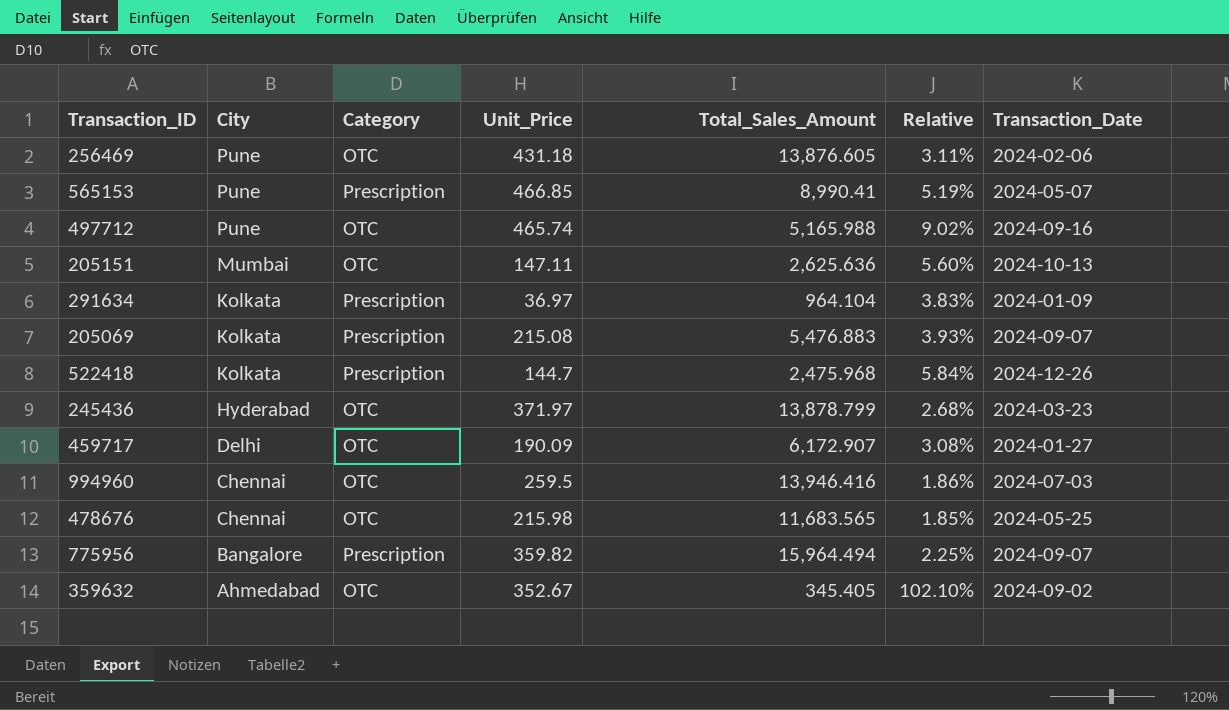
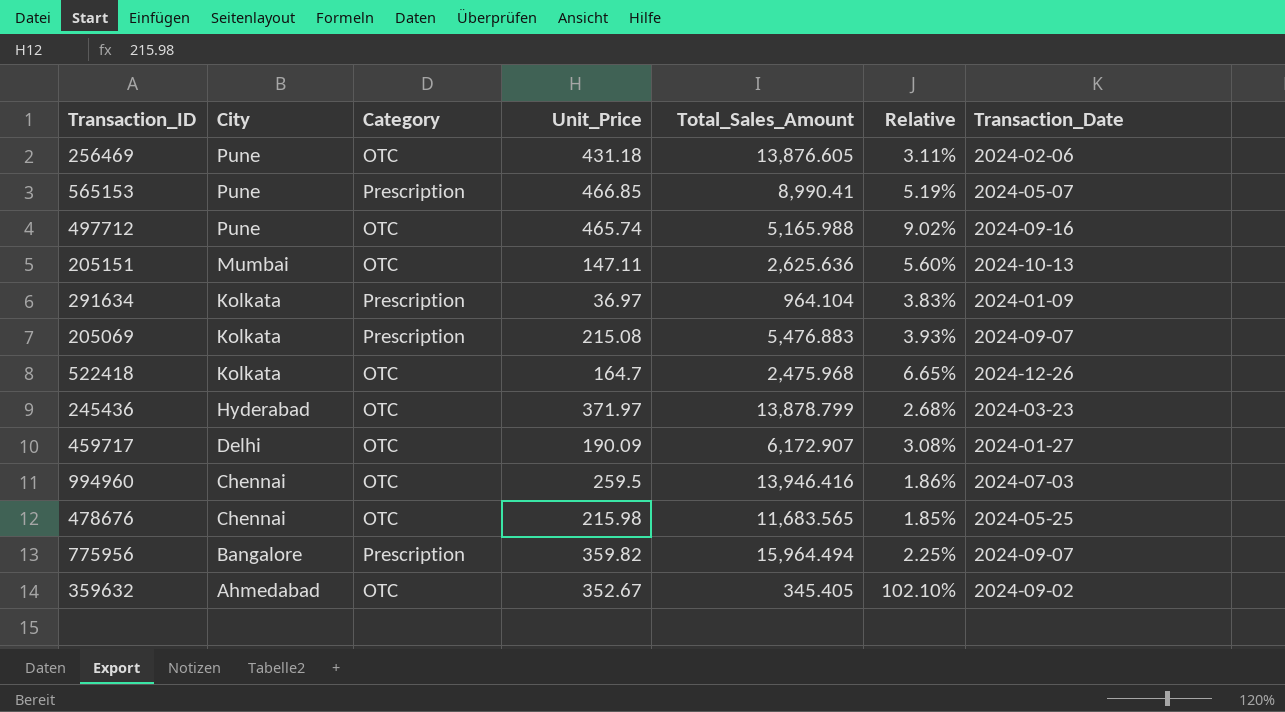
522418 | Category: Prescription -> OTC
522418 | Unit_Price: 144.7 -> 164.7
522418 | Relative: 5.84% -> 6.65%

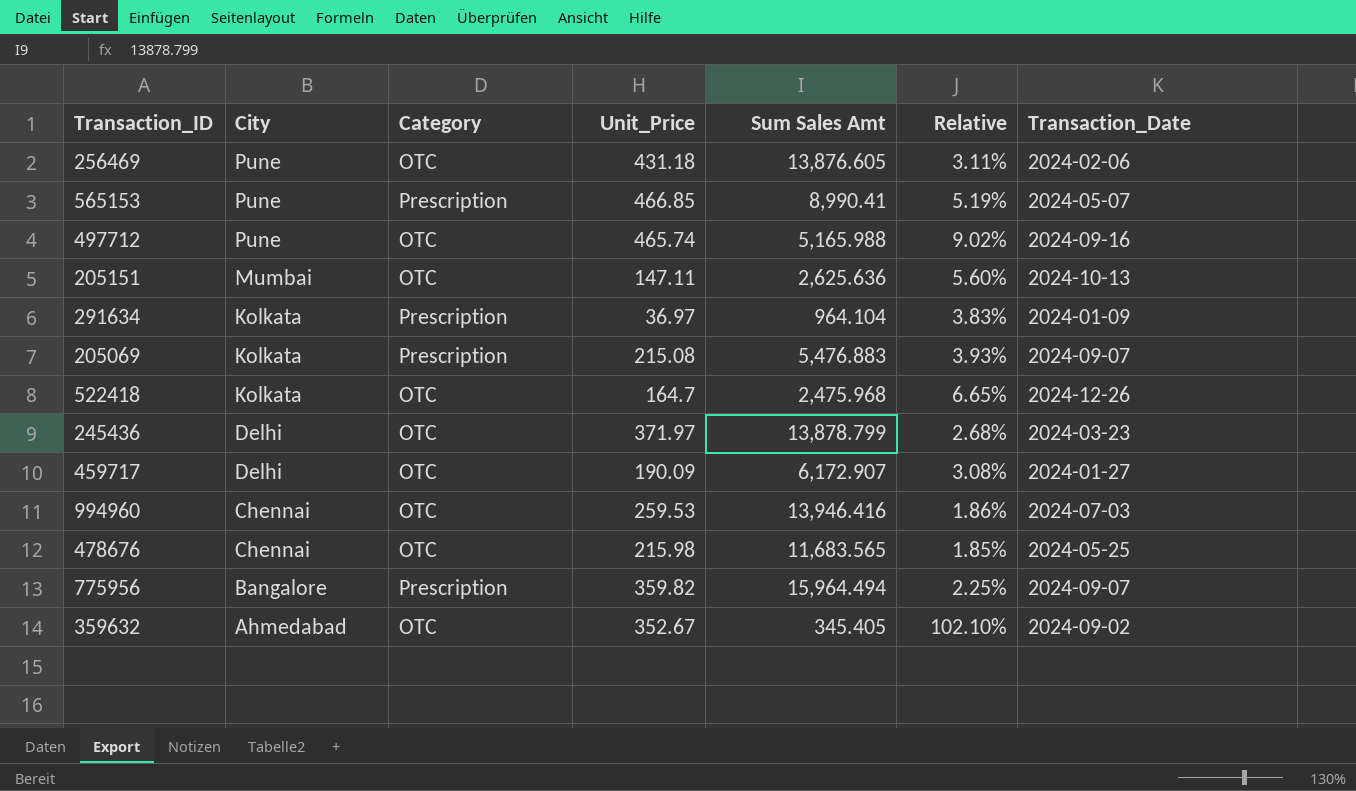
column name: Total_Sales_Amount -> Sum Sales Amt
245436 | City: Hyderabad -> Delhi
994960 | Unit_Price: 259.5 -> 259.53

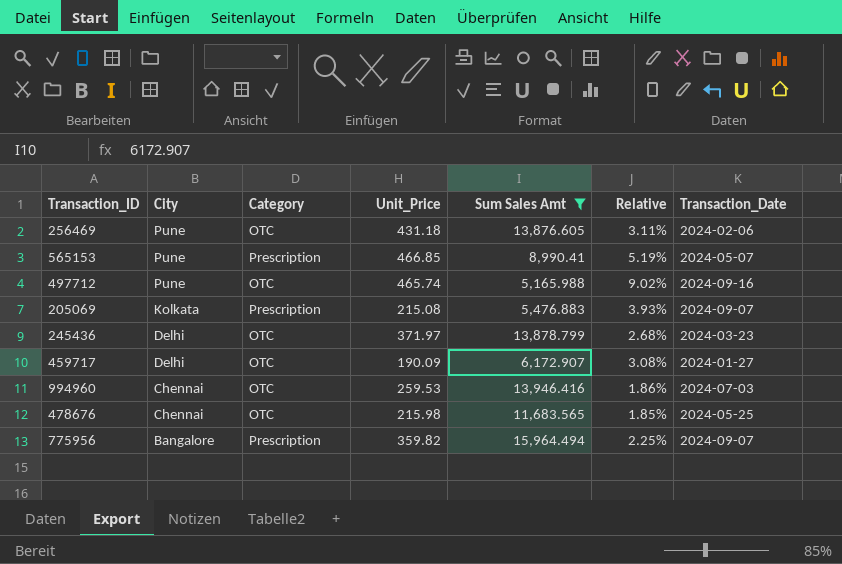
filter: none -> Sum Sales Amt >= 5,165.988

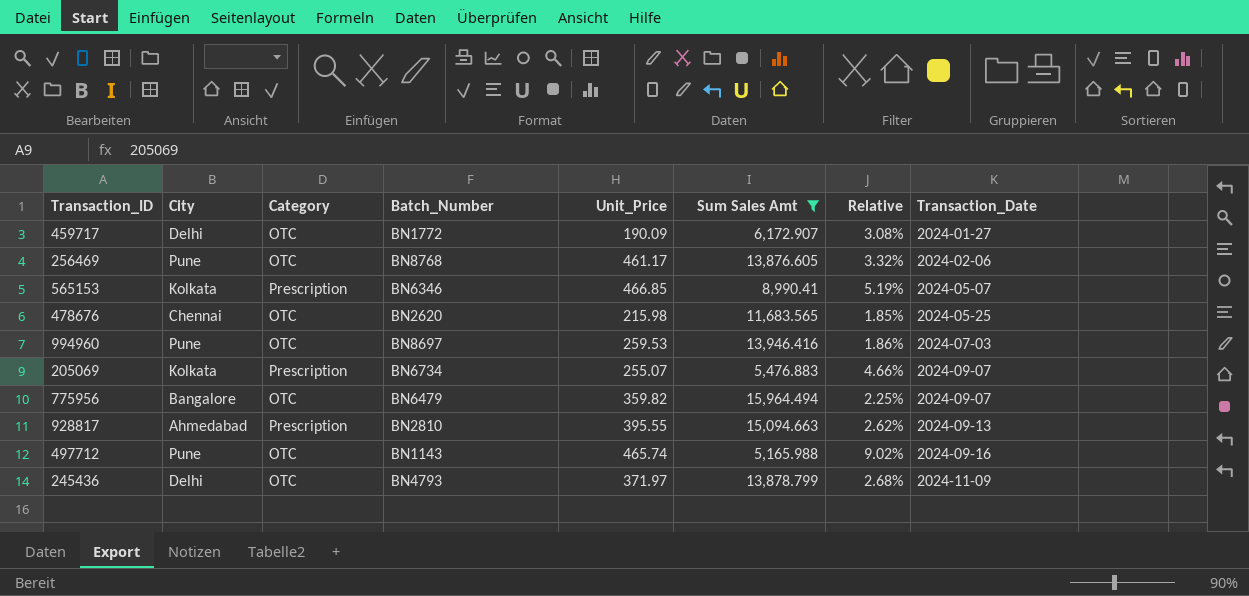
row order: City descending -> Transaction_Date ascending
column Batch_Number | position: none -> 4
256469 | Unit_Price: 431.18 -> 461.17
256469 | Relative: 3.11% -> 3.32%
565153 | City: Pune -> Kolkata
994960 | City: Chennai -> Pune
205069 | Unit_Price: 215.08 -> 255.07
205069 | Relative: 3.93% -> 4.66%
775956 | Category: Prescription -> OTC
row 928817: none -> Ahmedabad | Prescription | BN2810 | 395.55 | 15,094.663 | 2.62% | 2024-09-13
245436 | Transaction_Date: 2024-03-23 -> 2024-11-09

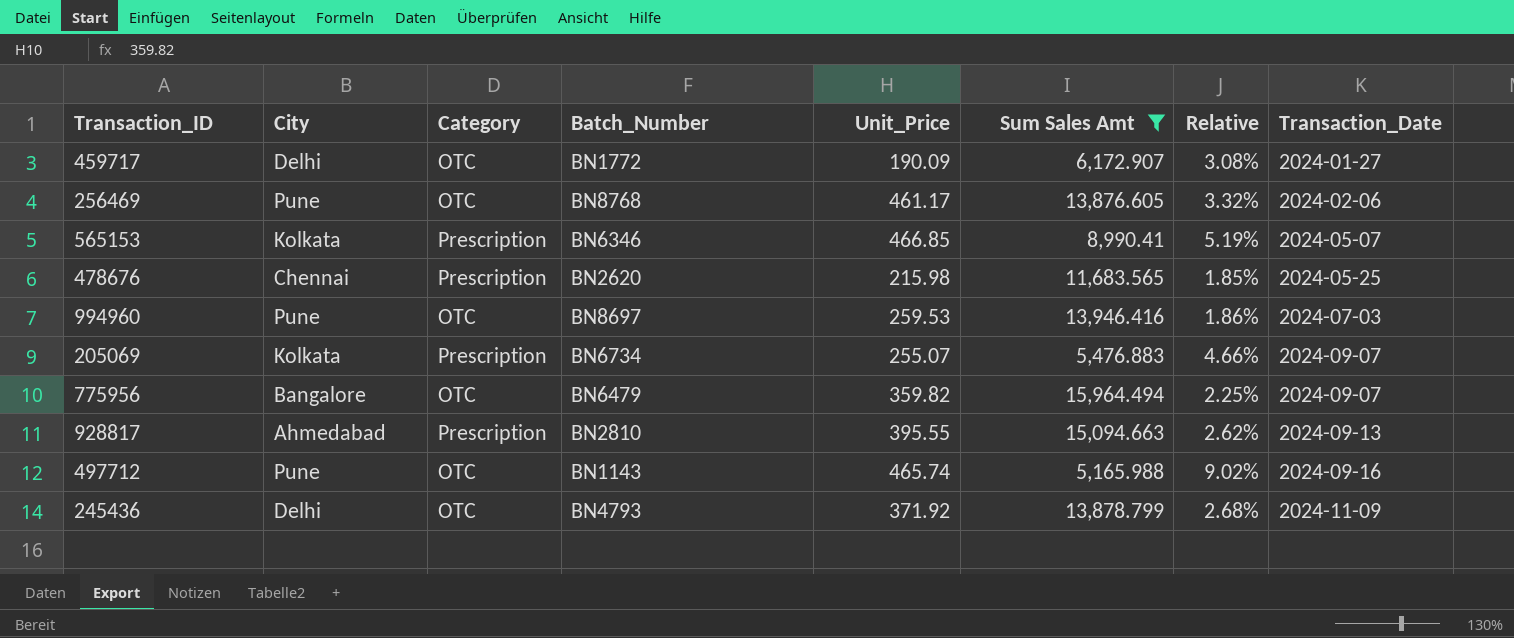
478676 | Category: OTC -> Prescription
245436 | Unit_Price: 371.97 -> 371.92

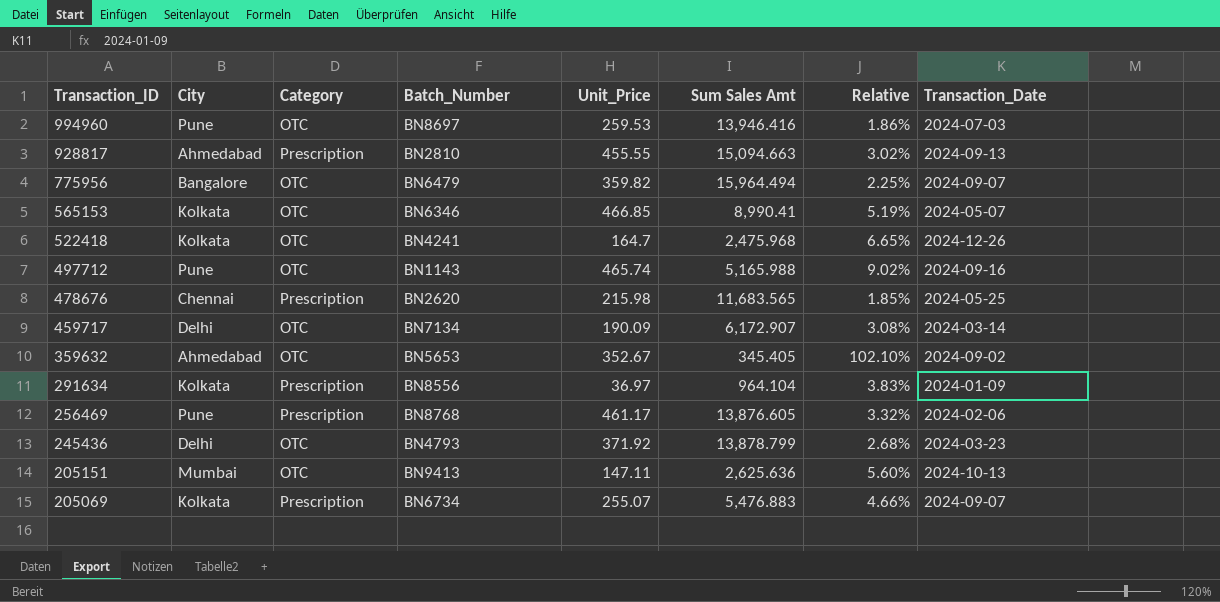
filter: Sum Sales Amt >= 5,165.988 -> none
row order: Transaction_Date ascending -> Transaction_ID descending
928817 | Unit_Price: 395.55 -> 455.55
928817 | Relative: 2.62% -> 3.02%
565153 | Category: Prescription -> OTC
459717 | Batch_Number: BN1772 -> BN7134
459717 | Transaction_Date: 2024-01-27 -> 2024-03-14
256469 | Category: OTC -> Prescription
245436 | Transaction_Date: 2024-11-09 -> 2024-03-23

